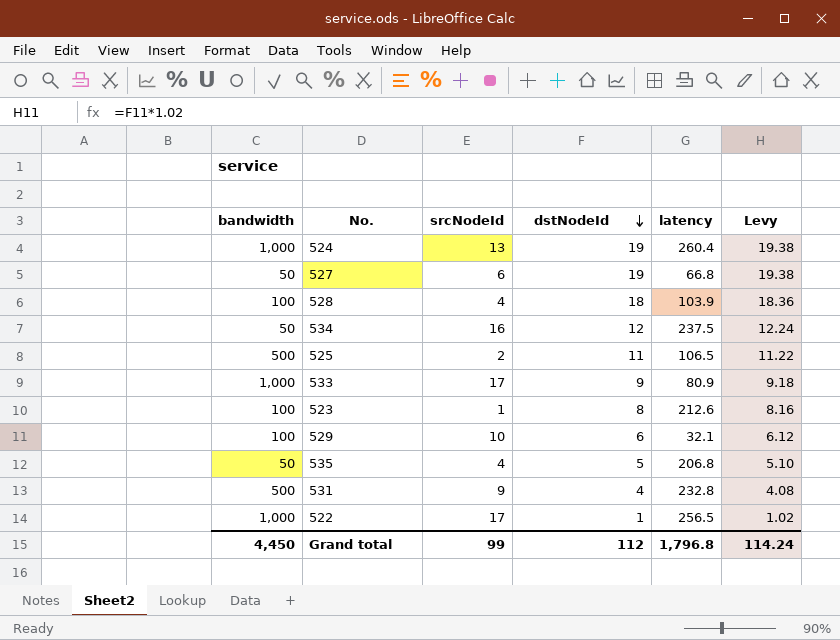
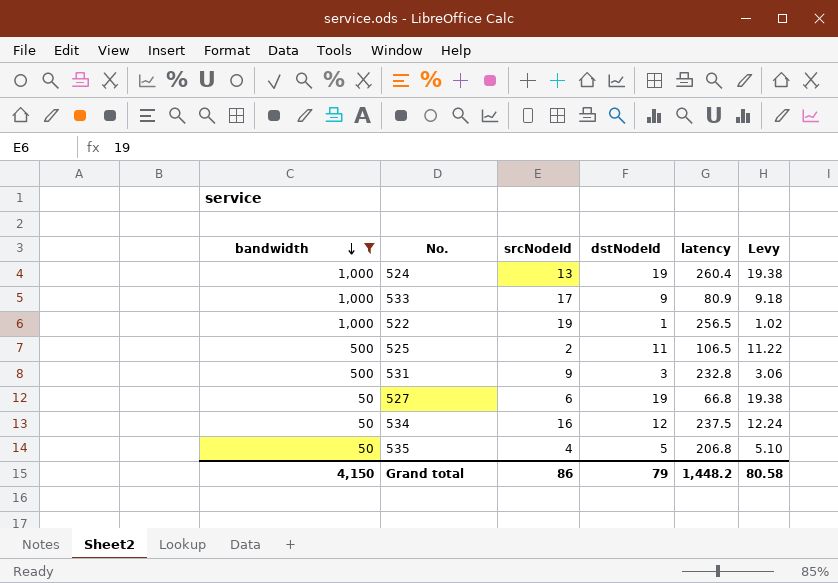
filter: none -> bandwidth != 100
row order: dstNodeId descending -> bandwidth descending
522 | srcNodeId: 17 -> 19
531 | dstNodeId: 4 -> 3
531 | Levy: 4.08 -> 3.06
Grand total | bandwidth: 4,450 -> 4,150
Grand total | srcNodeId: 99 -> 86
Grand total | dstNodeId: 112 -> 79
Grand total | latency: 1,796.8 -> 1,448.2
Grand total | Levy: 114.24 -> 80.58

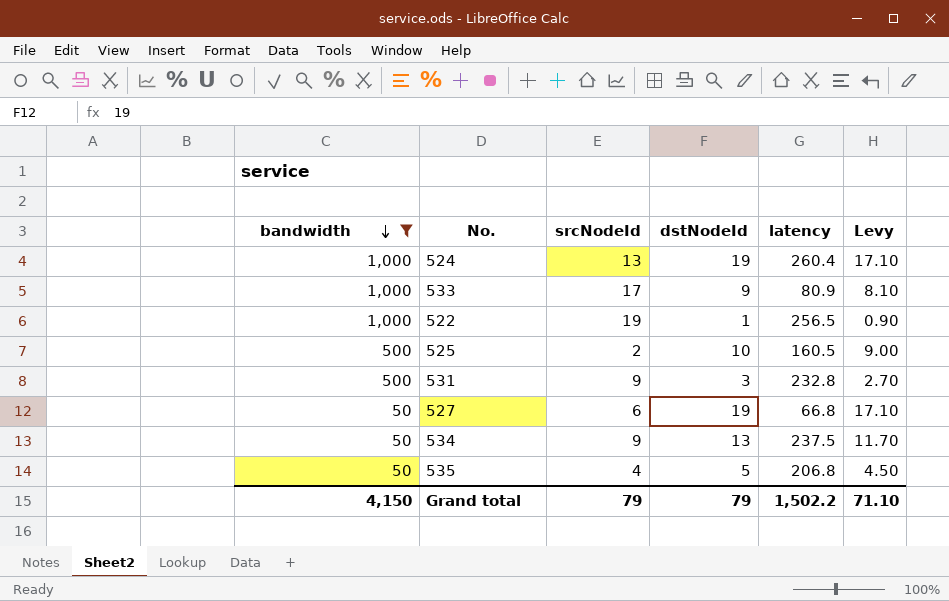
column Levy | formula: [dstNodeId] * 1.02 -> [dstNodeId] * 0.9
525 | dstNodeId: 11 -> 10
525 | latency: 106.5 -> 160.5
534 | srcNodeId: 16 -> 9
534 | dstNodeId: 12 -> 13
Grand total | srcNodeId: 86 -> 79
Grand total | latency: 1,448.2 -> 1,502.2
Grand total | Levy: 80.58 -> 71.10

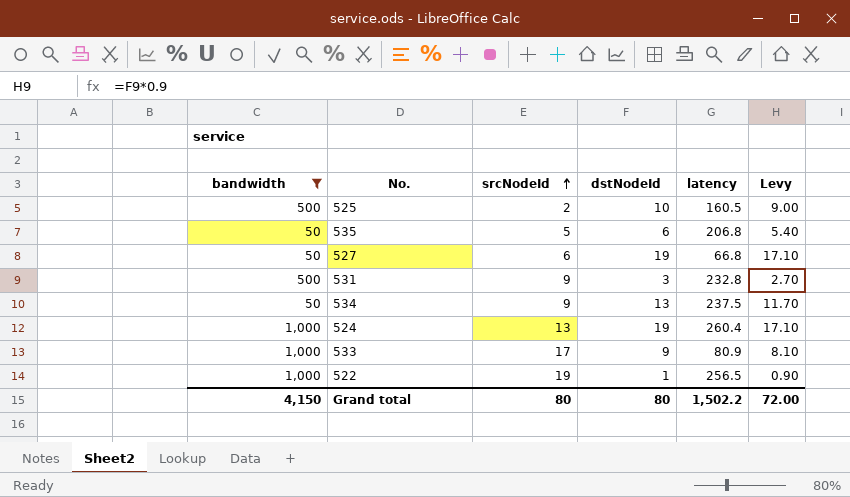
row order: bandwidth descending -> srcNodeId ascending
535 | srcNodeId: 4 -> 5
535 | dstNodeId: 5 -> 6
535 | Levy: 4.50 -> 5.40
Grand total | srcNodeId: 79 -> 80
Grand total | dstNodeId: 79 -> 80
Grand total | Levy: 71.10 -> 72.00

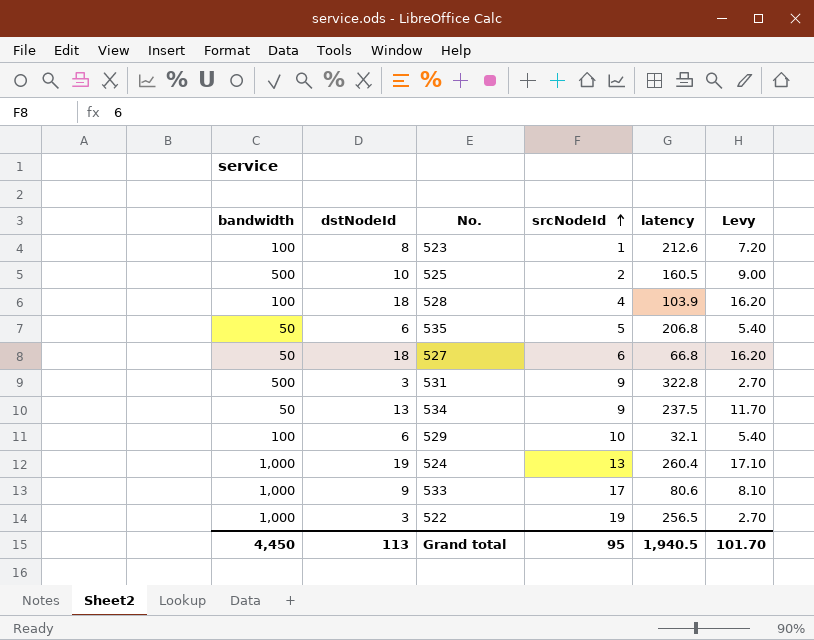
filter: bandwidth != 100 -> none
column dstNodeId | position: 4 -> 2
527 | dstNodeId: 19 -> 18
527 | Levy: 17.10 -> 16.20
531 | latency: 232.8 -> 322.8
533 | latency: 80.9 -> 80.6
522 | dstNodeId: 1 -> 3
522 | Levy: 0.90 -> 2.70
Grand total | bandwidth: 4,150 -> 4,450
Grand total | dstNodeId: 80 -> 113
Grand total | srcNodeId: 80 -> 95
Grand total | latency: 1,502.2 -> 1,940.5
Grand total | Levy: 72.00 -> 101.70

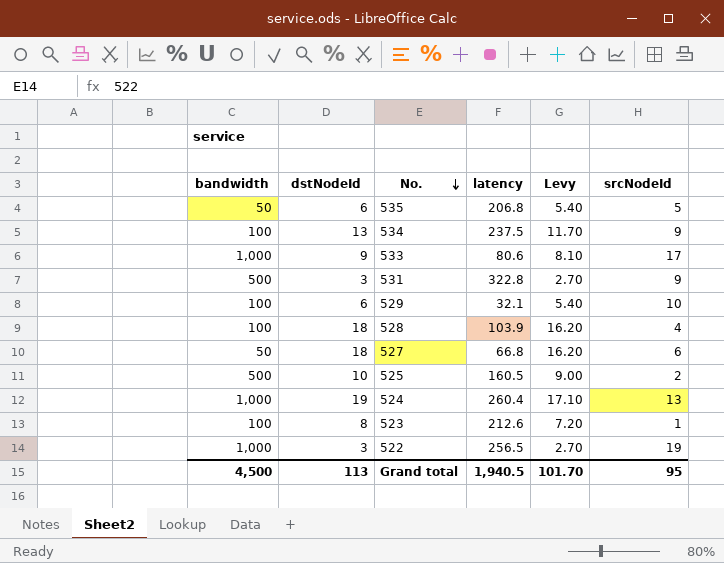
row order: srcNodeId ascending -> No. descending
column srcNodeId | position: 4 -> 6
534 | bandwidth: 50 -> 100
Grand total | bandwidth: 4,450 -> 4,500

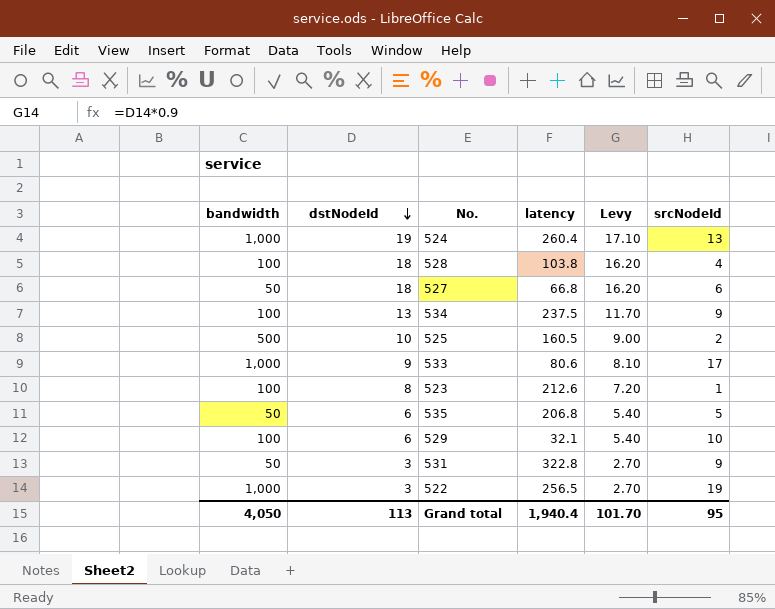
row order: No. descending -> dstNodeId descending
528 | latency: 103.9 -> 103.8
531 | bandwidth: 500 -> 50
Grand total | bandwidth: 4,500 -> 4,050
Grand total | latency: 1,940.5 -> 1,940.4

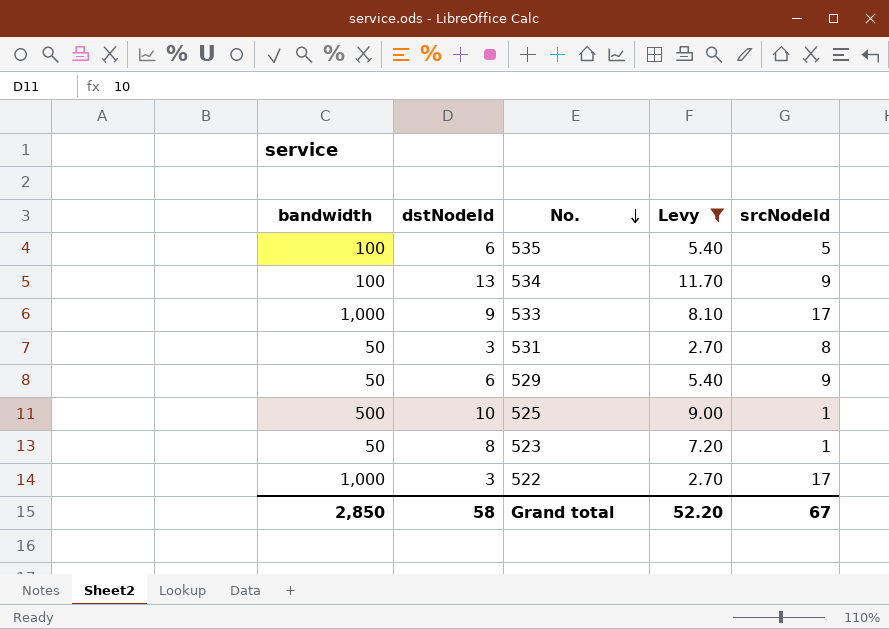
filter: none -> Levy <= 11.70
row order: dstNodeId descending -> No. descending
column latency | position: 4 -> none
535 | bandwidth: 50 -> 100
531 | srcNodeId: 9 -> 8
529 | bandwidth: 100 -> 50
529 | srcNodeId: 10 -> 9
525 | srcNodeId: 2 -> 1
523 | bandwidth: 100 -> 50
522 | srcNodeId: 19 -> 17
Grand total | bandwidth: 4,050 -> 2,850
Grand total | dstNodeId: 113 -> 58
Grand total | Levy: 101.70 -> 52.20
Grand total | srcNodeId: 95 -> 67

